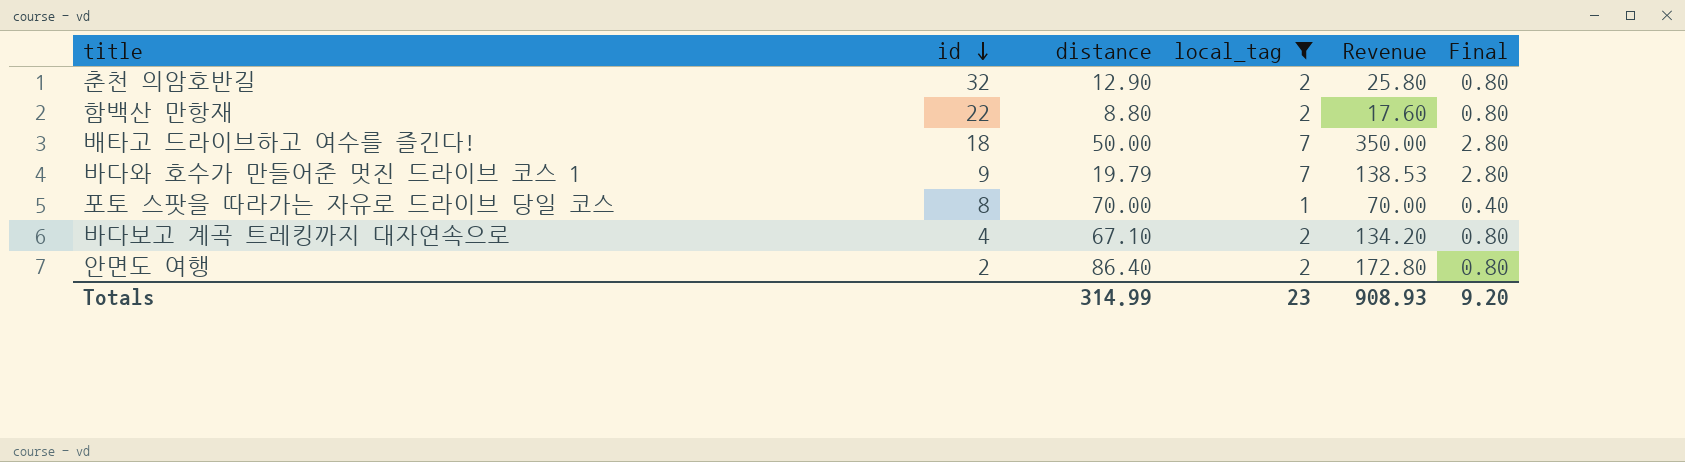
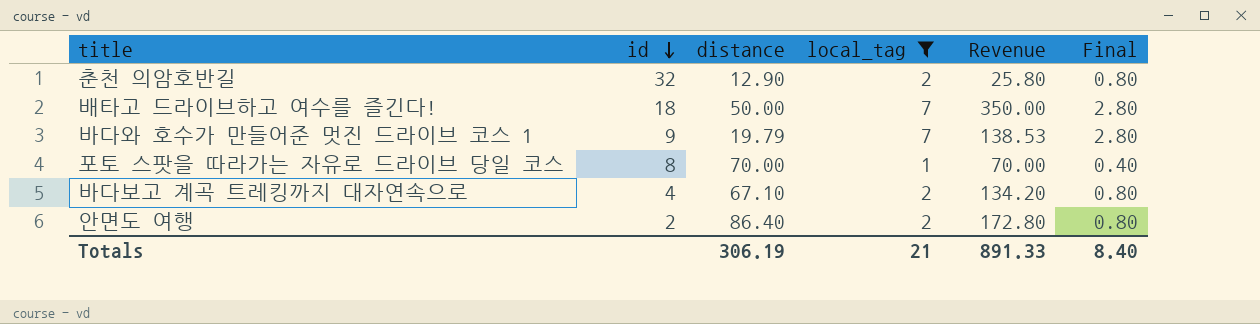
row 함백산 만항재: 22 | 8.80 | 2 | 17.60 | 0.80 -> none
Totals | distance: 314.99 -> 306.19
Totals | local_tag: 23 -> 21
Totals | Revenue: 908.93 -> 891.33
Totals | Final: 9.20 -> 8.40

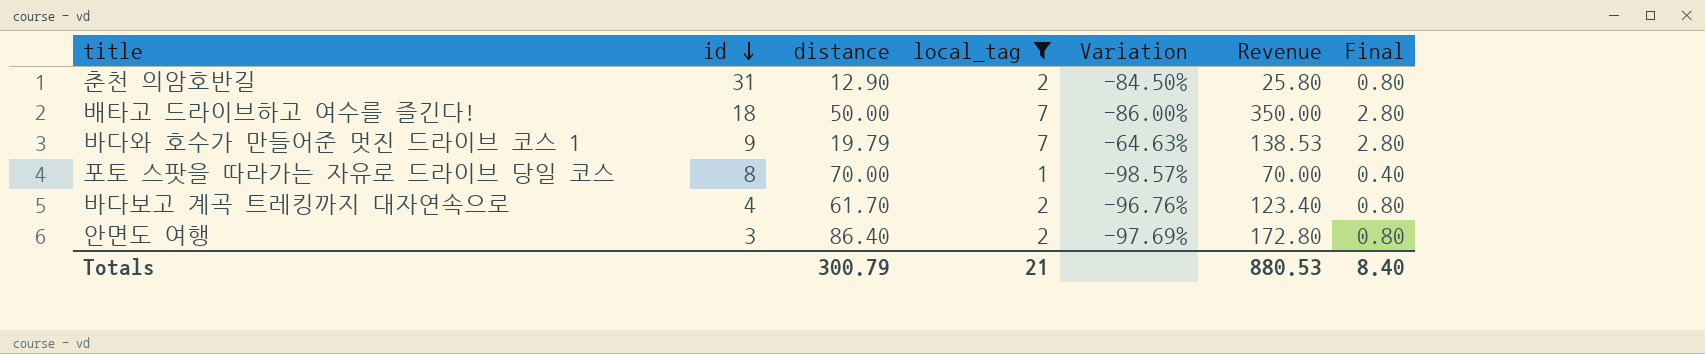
column Variation | formula: none -> ([local_tag] - [distance]) / [distance]
춘천 의암호반길 | id: 32 -> 31
바다보고 계곡 트레킹까지 대자연속으로 | distance: 67.10 -> 61.70
바다보고 계곡 트레킹까지 대자연속으로 | Revenue: 134.20 -> 123.40
안면도 여행 | id: 2 -> 3
Totals | distance: 306.19 -> 300.79
Totals | Revenue: 891.33 -> 880.53

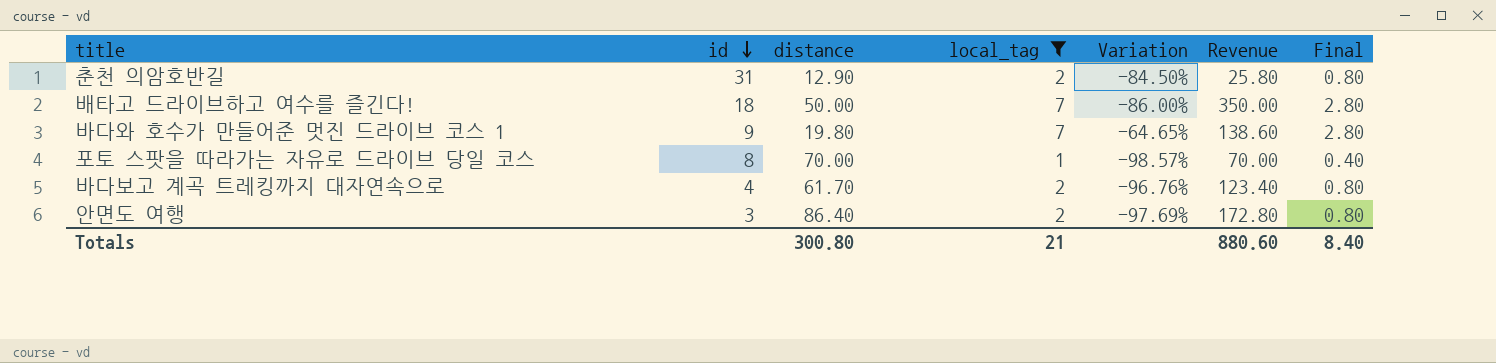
바다와 호수가 만들어준 멋진 드라이브 코스 1 | distance: 19.79 -> 19.80
바다와 호수가 만들어준 멋진 드라이브 코스 1 | Variation: -64.63% -> -64.65%
바다와 호수가 만들어준 멋진 드라이브 코스 1 | Revenue: 138.53 -> 138.60
Totals | distance: 300.79 -> 300.80
Totals | Revenue: 880.53 -> 880.60

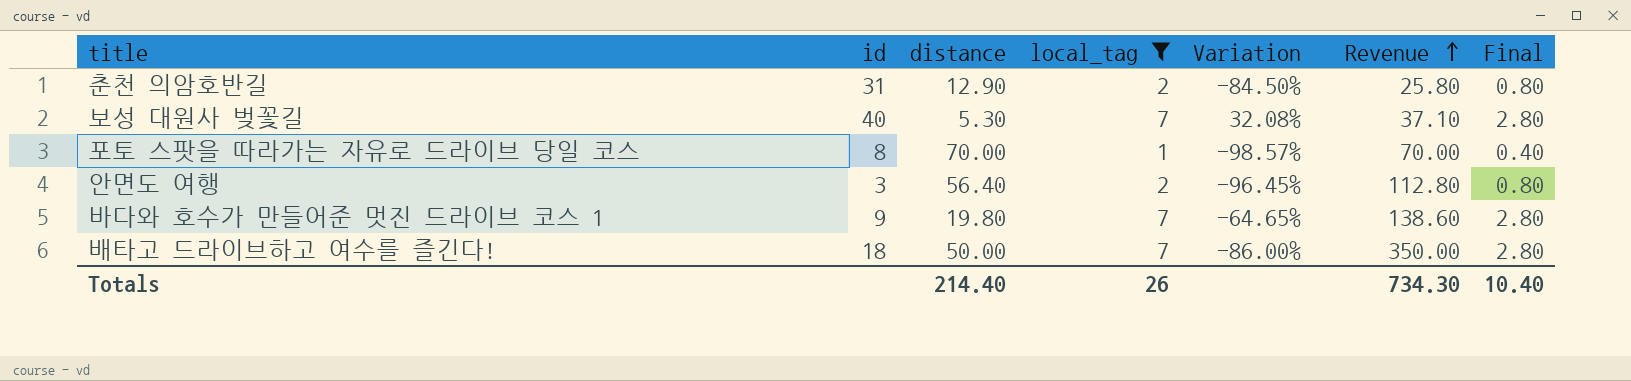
row order: id descending -> Revenue ascending
row 바다보고 계곡 트레킹까지 대자연속으로: 4 | 61.70 | 2 | -96.76% | 123.40 | 0.80 -> none
row 보성 대원사 벚꽃길: none -> 40 | 5.30 | 7 | 32.08% | 37.10 | 2.80
안면도 여행 | distance: 86.40 -> 56.40
안면도 여행 | Variation: -97.69% -> -96.45%
안면도 여행 | Revenue: 172.80 -> 112.80
Totals | distance: 300.80 -> 214.40
Totals | local_tag: 21 -> 26
Totals | Revenue: 880.60 -> 734.30
Totals | Final: 8.40 -> 10.40

